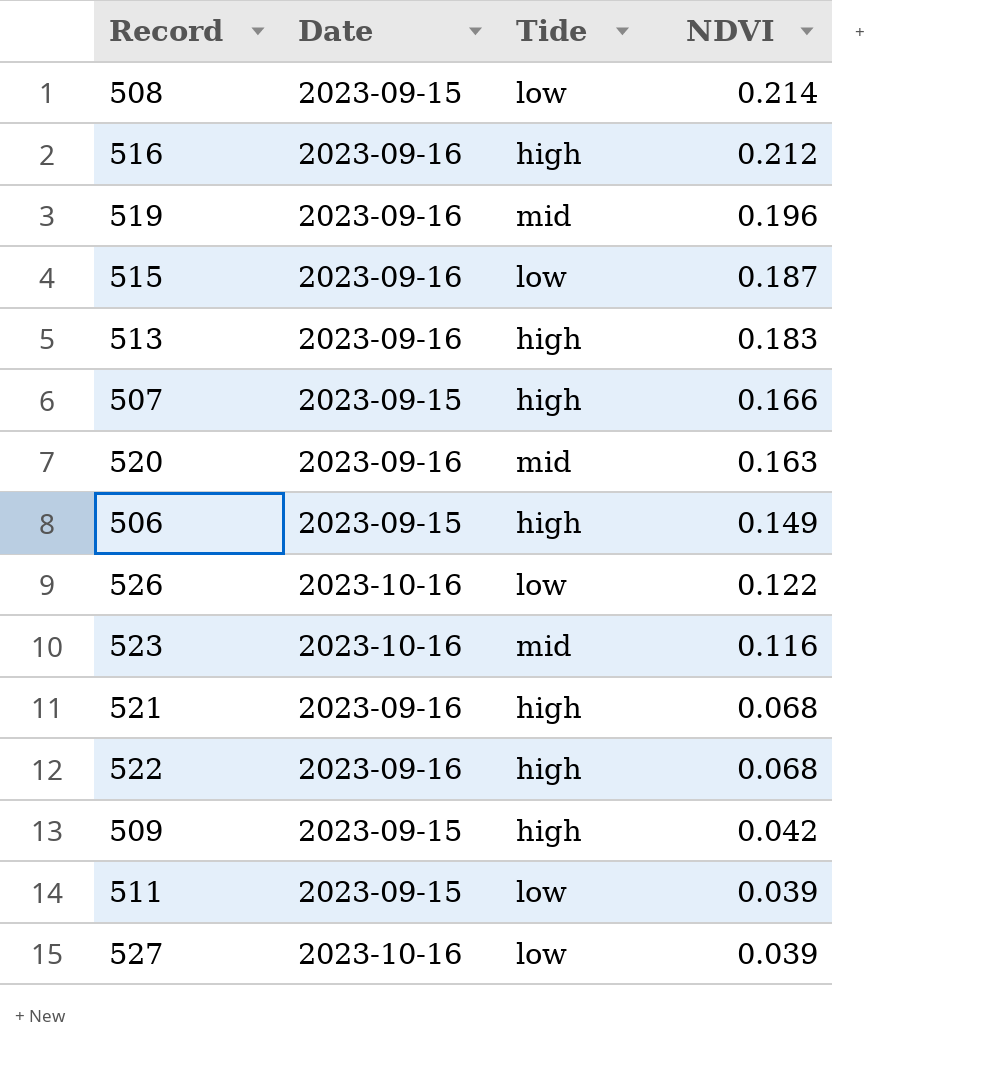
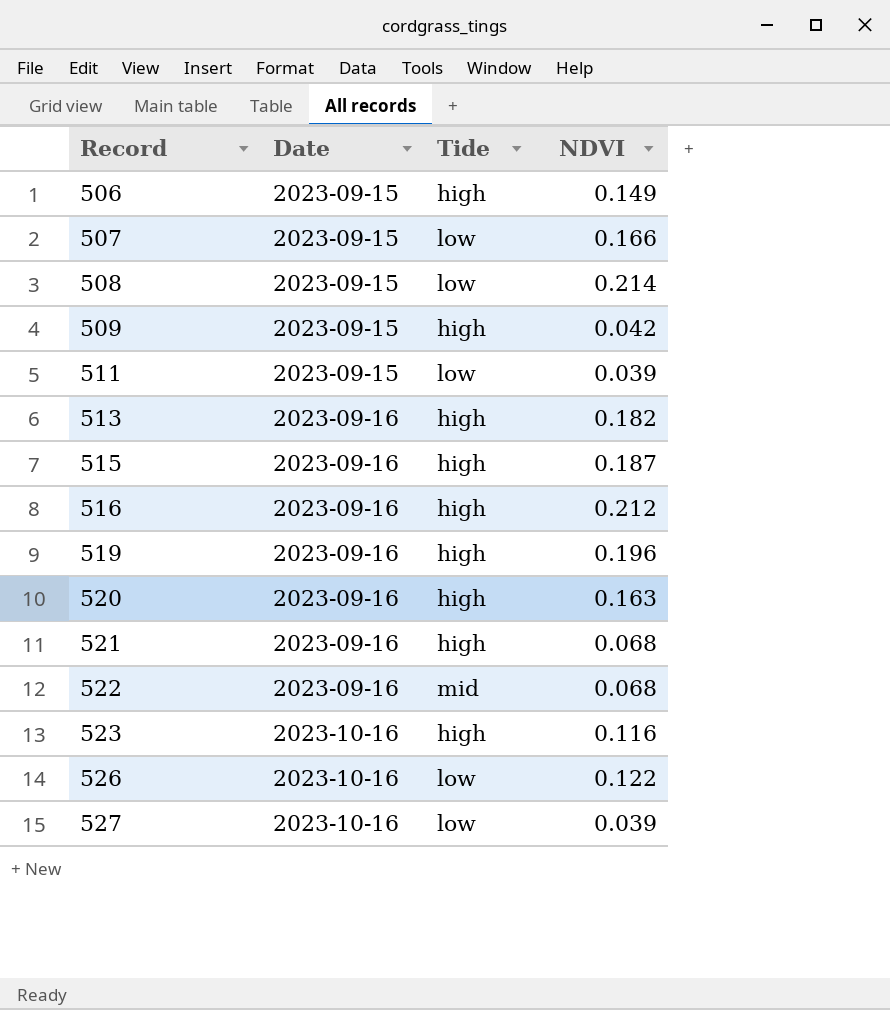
row order: NDVI descending -> Record ascending
507 | Tide: high -> low
513 | NDVI: 0.183 -> 0.182
515 | Tide: low -> high
519 | Tide: mid -> high
520 | Tide: mid -> high
522 | Tide: high -> mid
523 | Tide: mid -> high

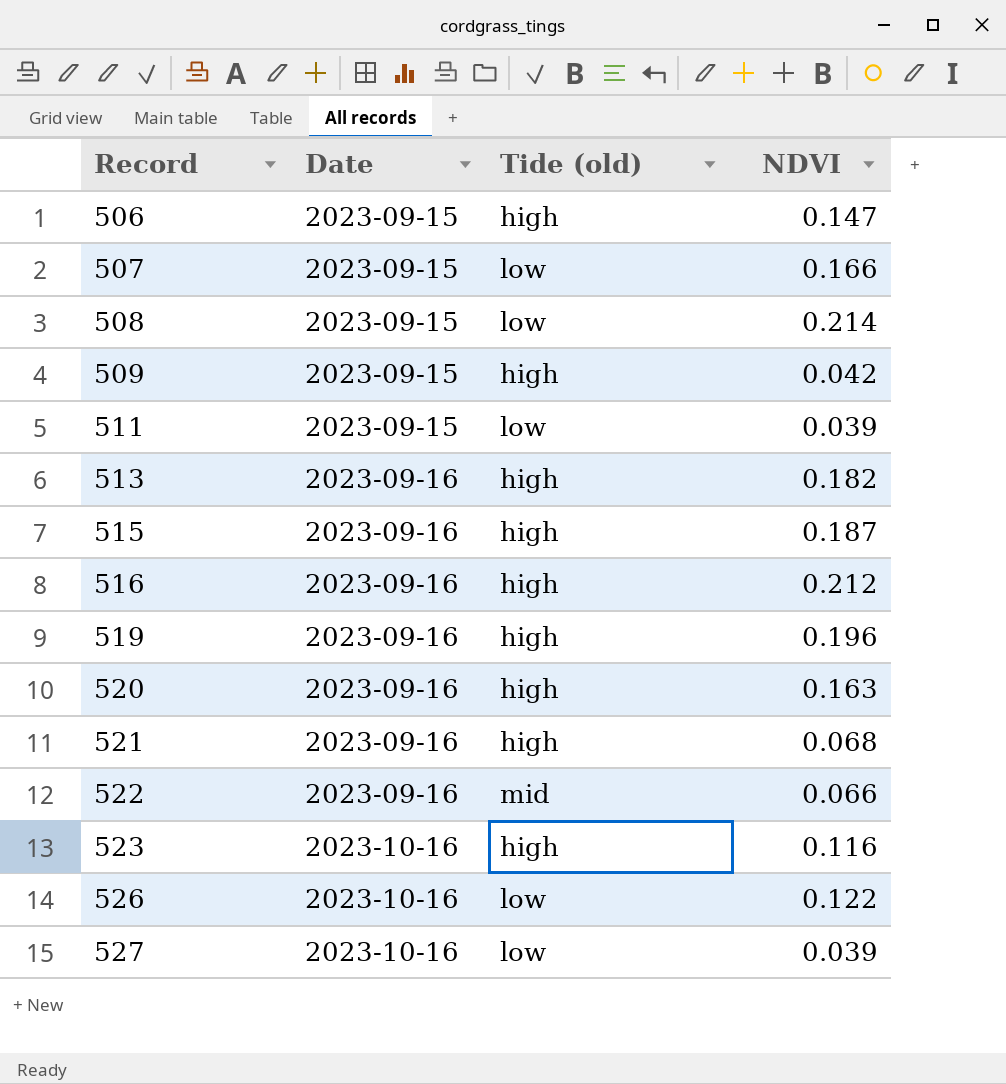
column name: Tide -> Tide (old)
506 | NDVI: 0.149 -> 0.147
522 | NDVI: 0.068 -> 0.066

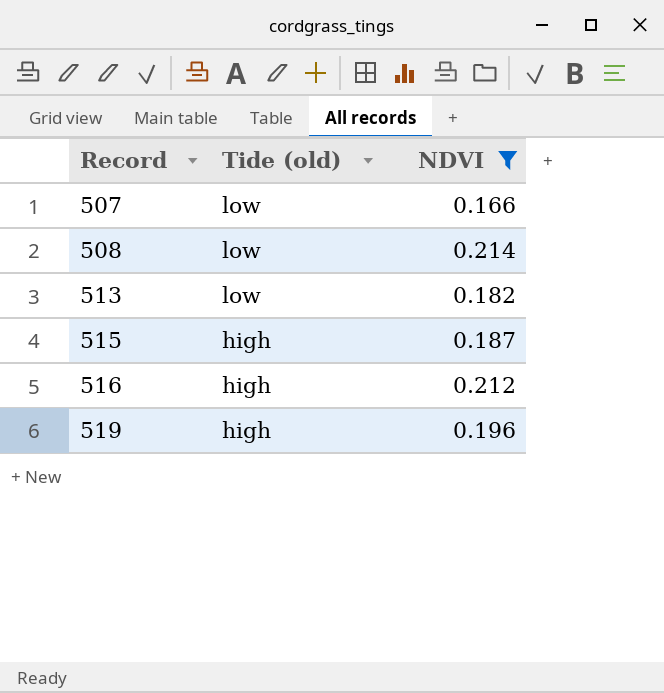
filter: none -> NDVI >= 0.166
column Date | position: 2 -> none
513 | Tide (old): high -> low

